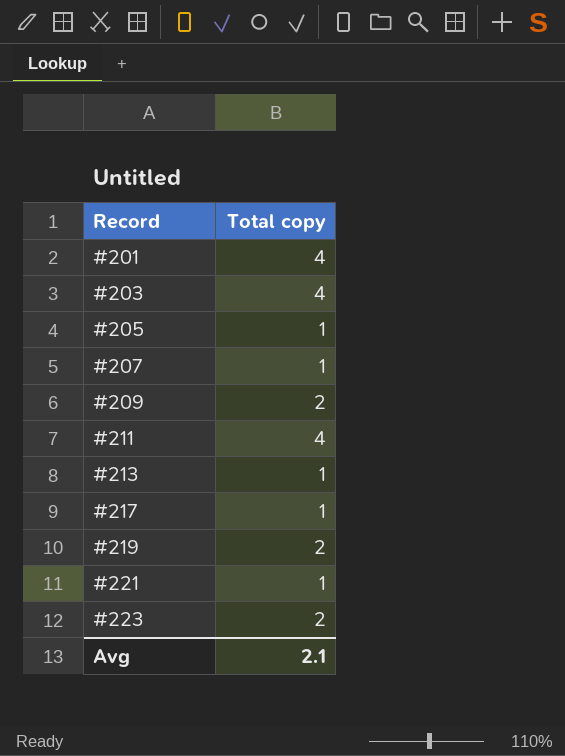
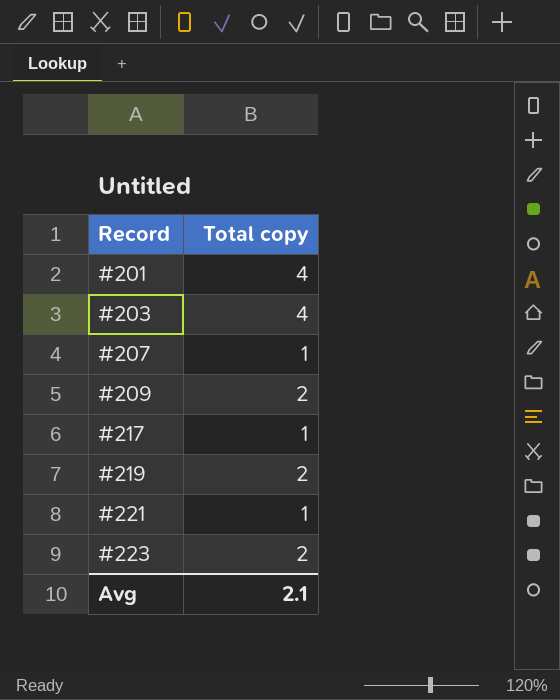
row #205: 1 -> none
row #211: 4 -> none
row #213: 1 -> none

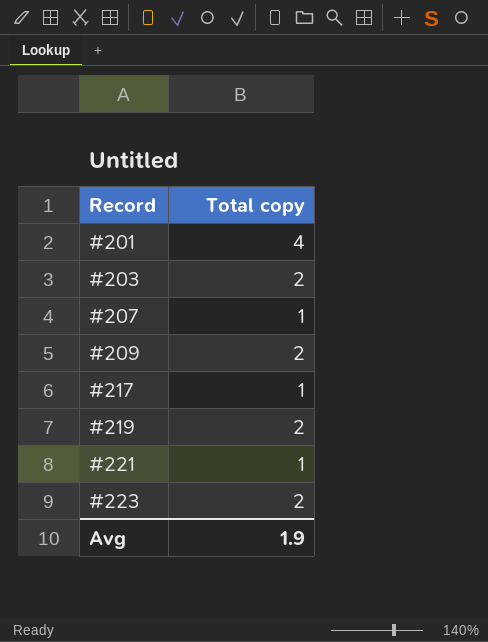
#203 | Total copy: 4 -> 2
Avg | Total copy: 2.1 -> 1.9

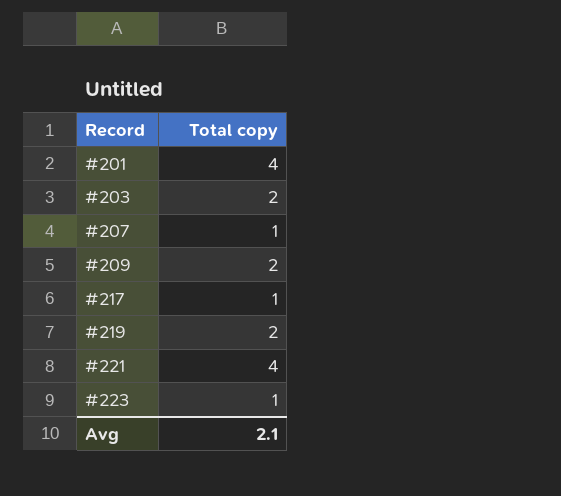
#221 | Total copy: 1 -> 4
#223 | Total copy: 2 -> 1
Avg | Total copy: 1.9 -> 2.1

